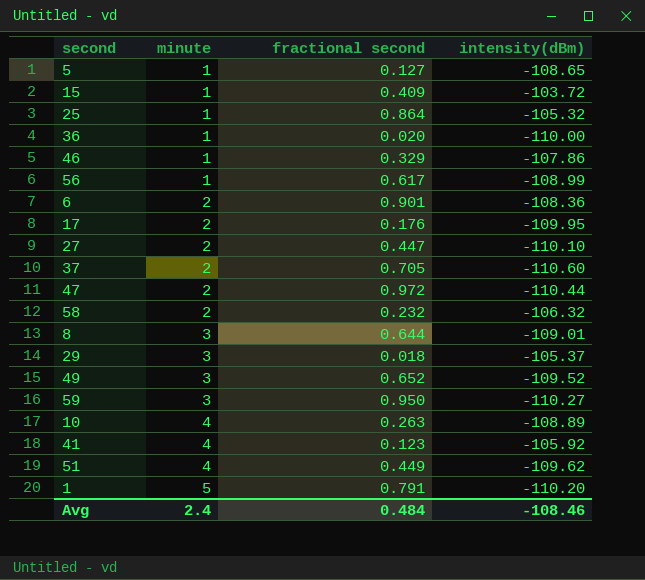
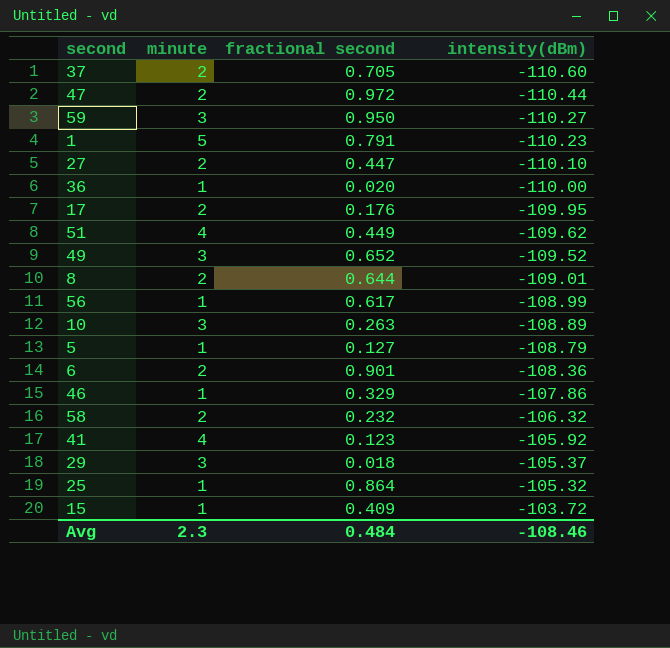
row order: minute ascending -> intensity(dBm) ascending
1 | intensity(dBm): -110.20 -> -110.23
8 | minute: 3 -> 2
10 | minute: 4 -> 3
5 | intensity(dBm): -108.65 -> -108.79
Avg | minute: 2.4 -> 2.3

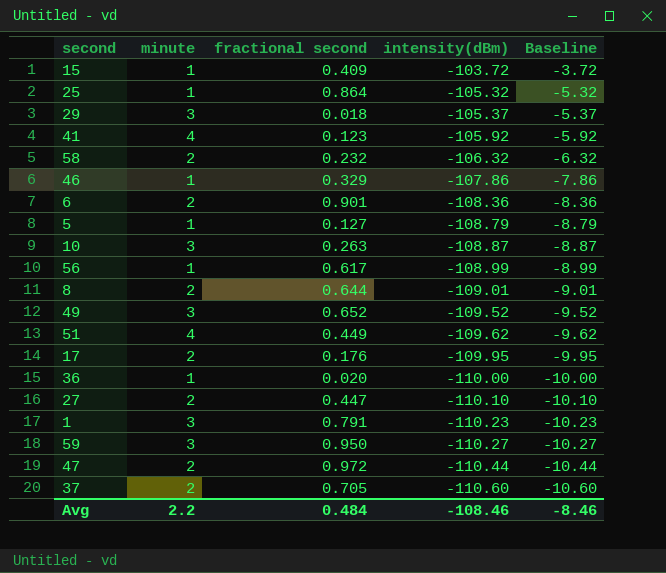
row order: intensity(dBm) ascending -> intensity(dBm) descending
column Baseline | formula: none -> [intensity(dBm)] + 100
10 | intensity(dBm): -108.89 -> -108.87
1 | minute: 5 -> 3
Avg | minute: 2.3 -> 2.2

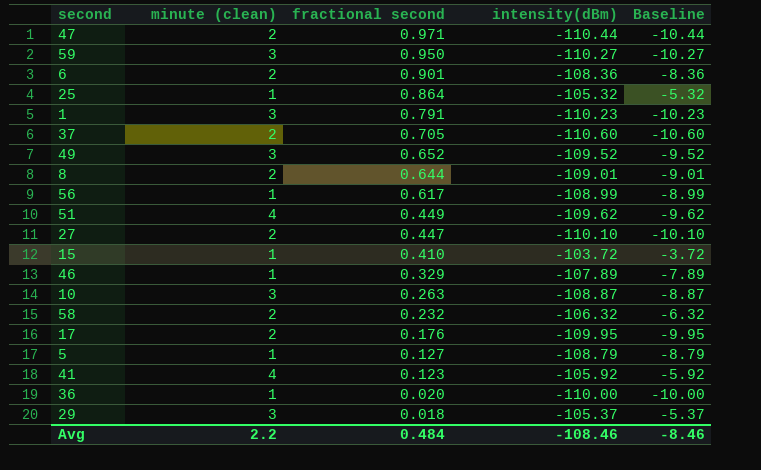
row order: intensity(dBm) descending -> fractional second descending
column name: minute -> minute (clean)
47 | fractional second: 0.972 -> 0.971
15 | fractional second: 0.409 -> 0.410
46 | intensity(dBm): -107.86 -> -107.89
46 | Baseline: -7.86 -> -7.89

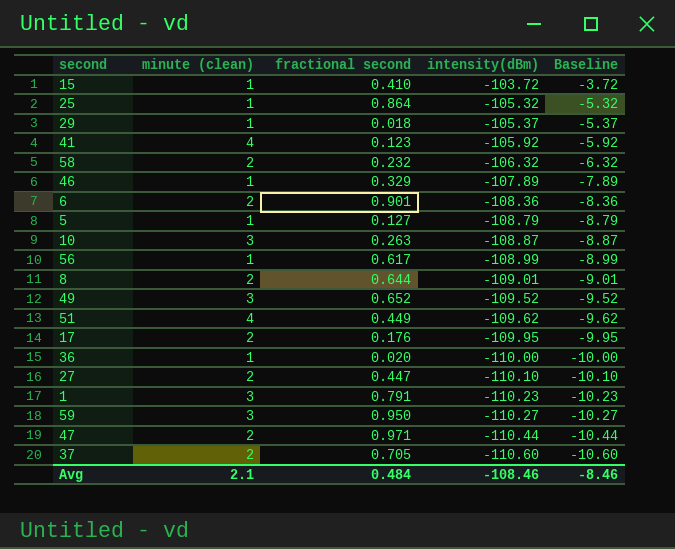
row order: fractional second descending -> intensity(dBm) descending
29 | minute (clean): 3 -> 1
Avg | minute (clean): 2.2 -> 2.1

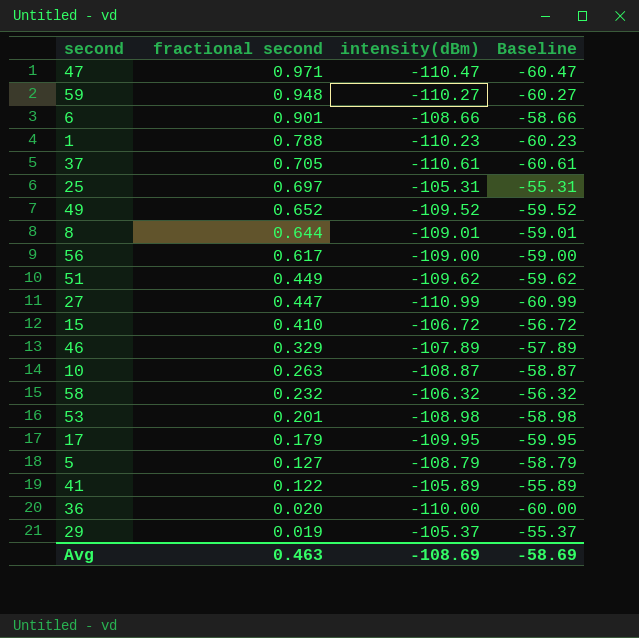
row order: intensity(dBm) descending -> fractional second descending
column minute (clean) | position: 2 -> none
column Baseline | formula: [intensity(dBm)] + 100 -> [intensity(dBm)] + 50
47 | intensity(dBm): -110.44 -> -110.47
59 | fractional second: 0.950 -> 0.948
6 | intensity(dBm): -108.36 -> -108.66
1 | fractional second: 0.791 -> 0.788
37 | intensity(dBm): -110.60 -> -110.61
25 | fractional second: 0.864 -> 0.697
25 | intensity(dBm): -105.32 -> -105.31
56 | intensity(dBm): -108.99 -> -109.00
27 | intensity(dBm): -110.10 -> -110.99
15 | intensity(dBm): -103.72 -> -106.72
row 53: none -> 0.201 | -108.98 | -58.98
17 | fractional second: 0.176 -> 0.179
41 | fractional second: 0.123 -> 0.122
41 | intensity(dBm): -105.92 -> -105.89
29 | fractional second: 0.018 -> 0.019
Avg | fractional second: 0.484 -> 0.463
Avg | intensity(dBm): -108.46 -> -108.69
Avg | Baseline: -8.46 -> -58.69

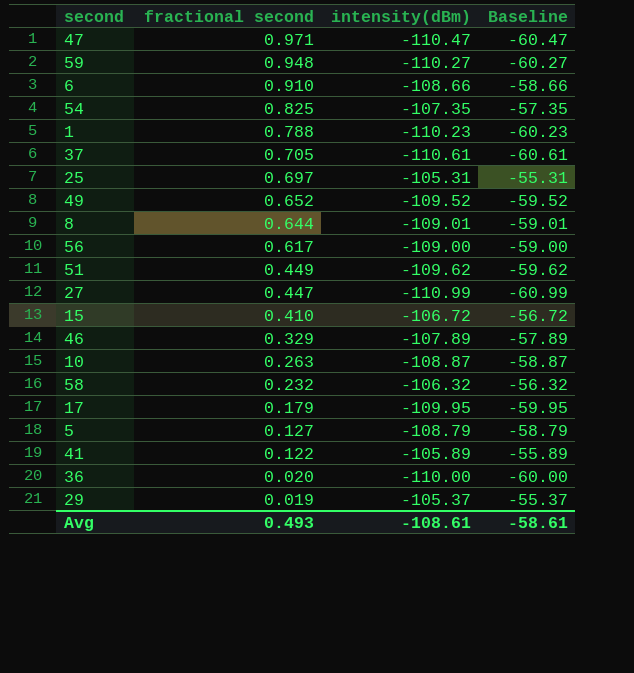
row 53: 0.201 | -108.98 | -58.98 -> none
6 | fractional second: 0.901 -> 0.910
row 54: none -> 0.825 | -107.35 | -57.35
Avg | fractional second: 0.463 -> 0.493
Avg | intensity(dBm): -108.69 -> -108.61
Avg | Baseline: -58.69 -> -58.61

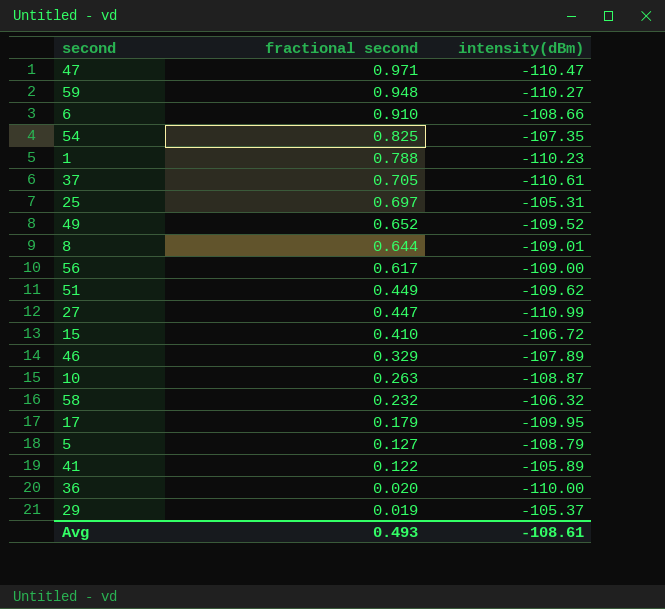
column Baseline | formula: [intensity(dBm)] + 50 -> none

